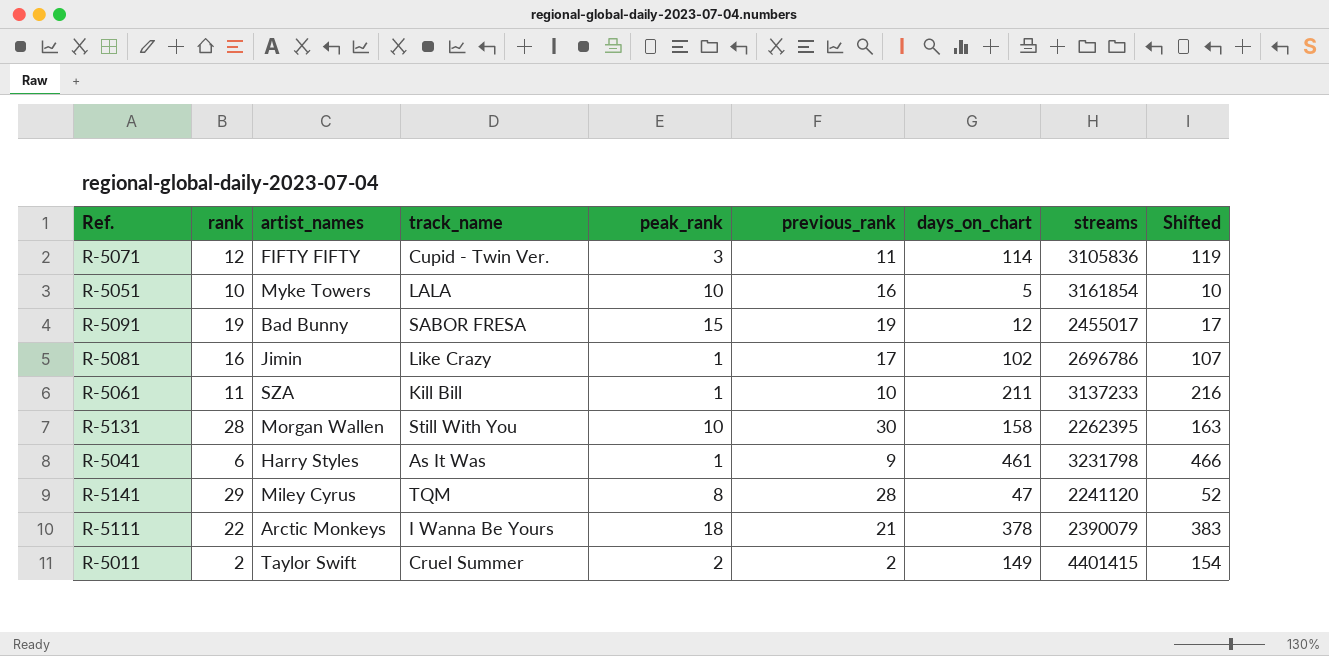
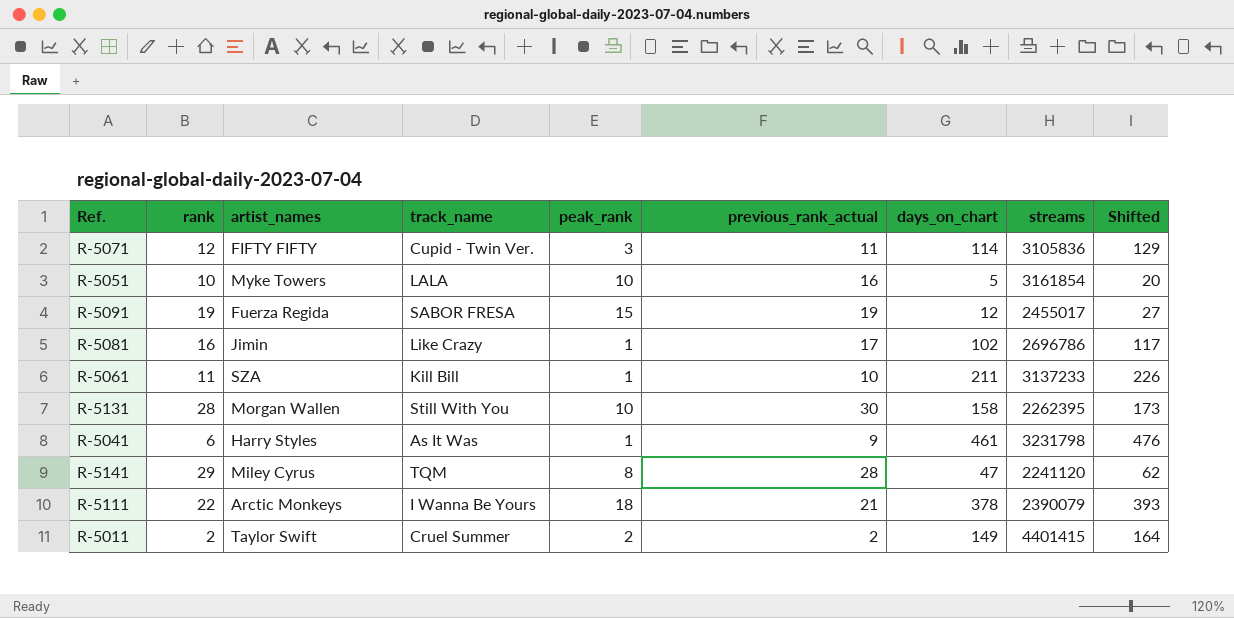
column name: previous_rank -> previous_rank_actual
column Shifted | formula: [days_on_chart] + 5 -> [days_on_chart] + 15
R-5091 | artist_names: Bad Bunny -> Fuerza Regida

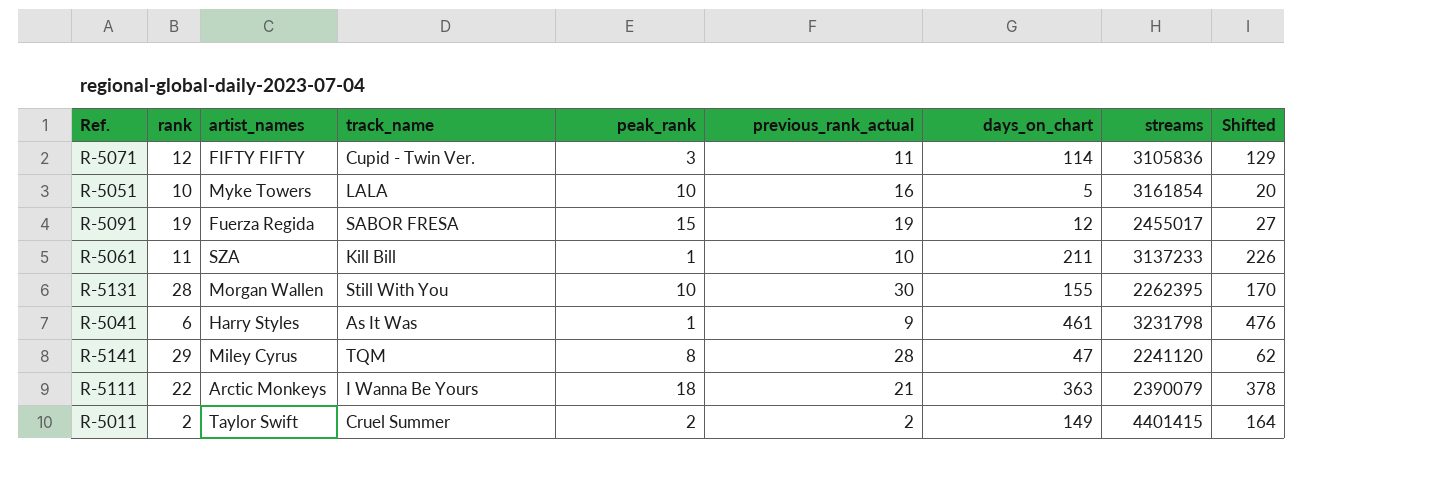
row R-5081: 16 | Jimin | Like Crazy | 1 | 17 | 102 | 2696786 | 117 -> none
R-5131 | days_on_chart: 158 -> 155
R-5131 | Shifted: 173 -> 170
R-5111 | days_on_chart: 378 -> 363
R-5111 | Shifted: 393 -> 378

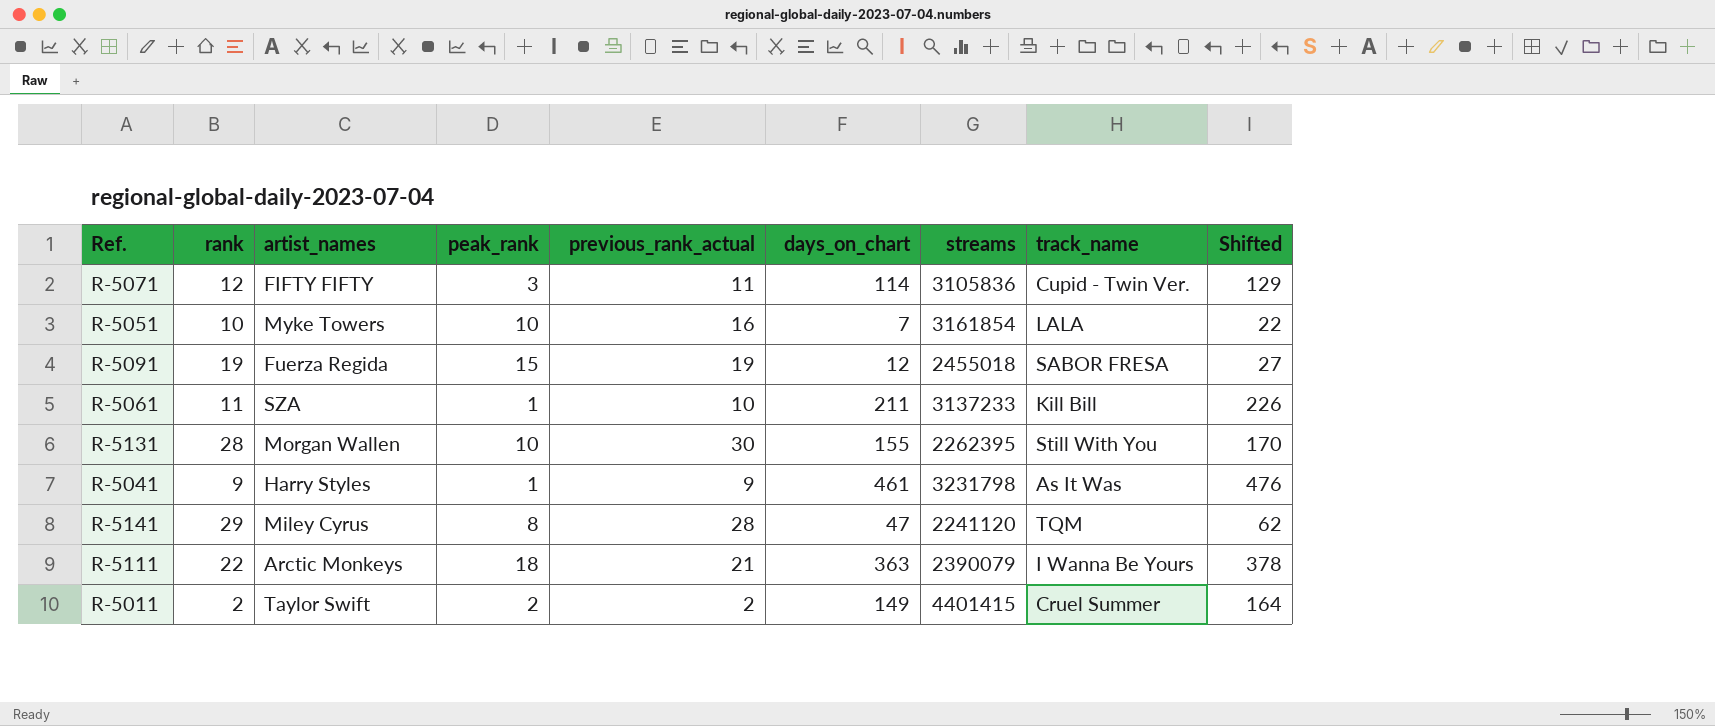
column track_name | position: 4 -> 8
R-5051 | days_on_chart: 5 -> 7
R-5051 | Shifted: 20 -> 22
R-5091 | streams: 2455017 -> 2455018
R-5041 | rank: 6 -> 9

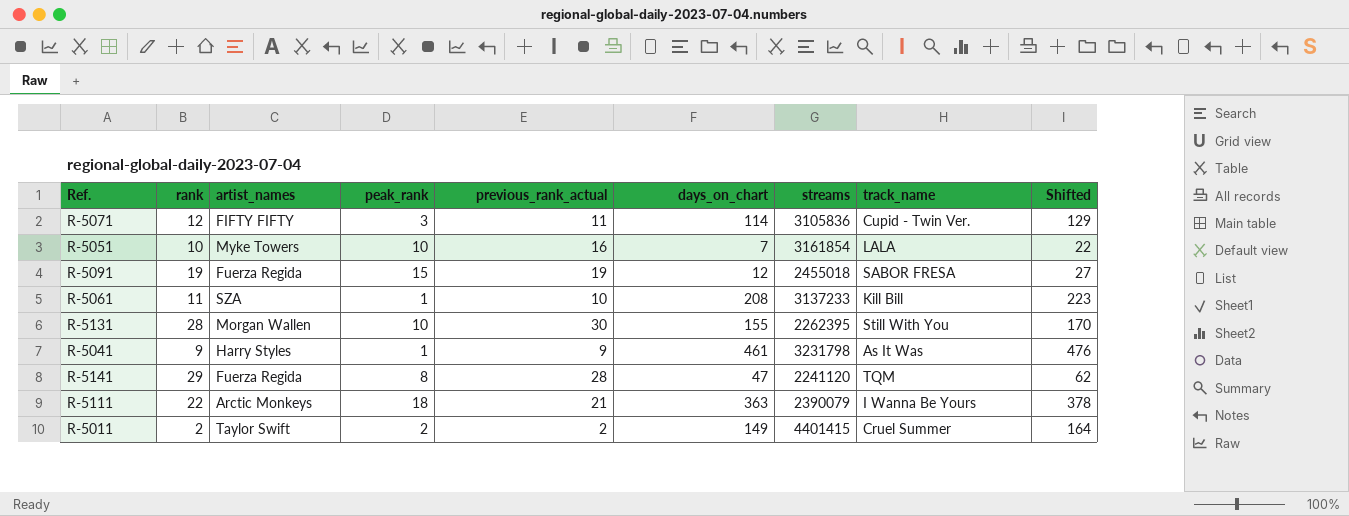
R-5061 | days_on_chart: 211 -> 208
R-5061 | Shifted: 226 -> 223
R-5141 | artist_names: Miley Cyrus -> Fuerza Regida

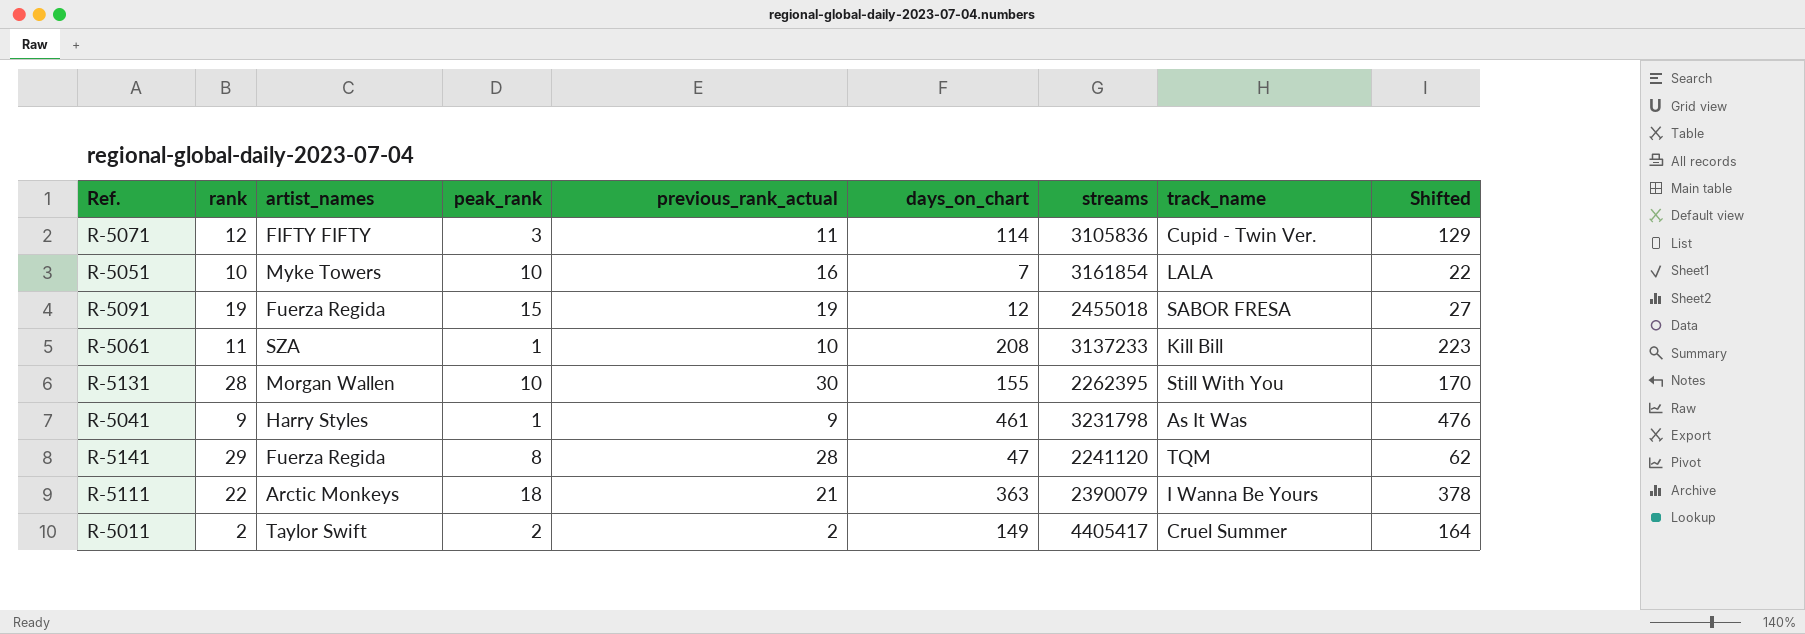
R-5011 | streams: 4401415 -> 4405417

